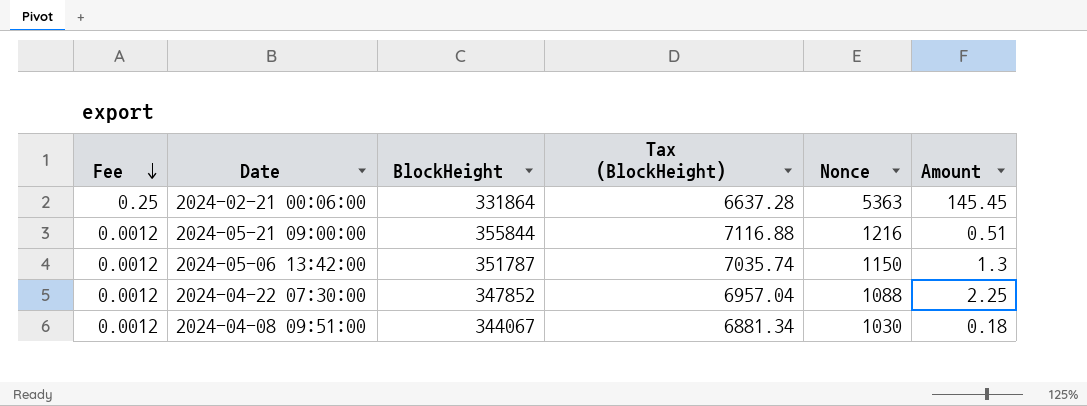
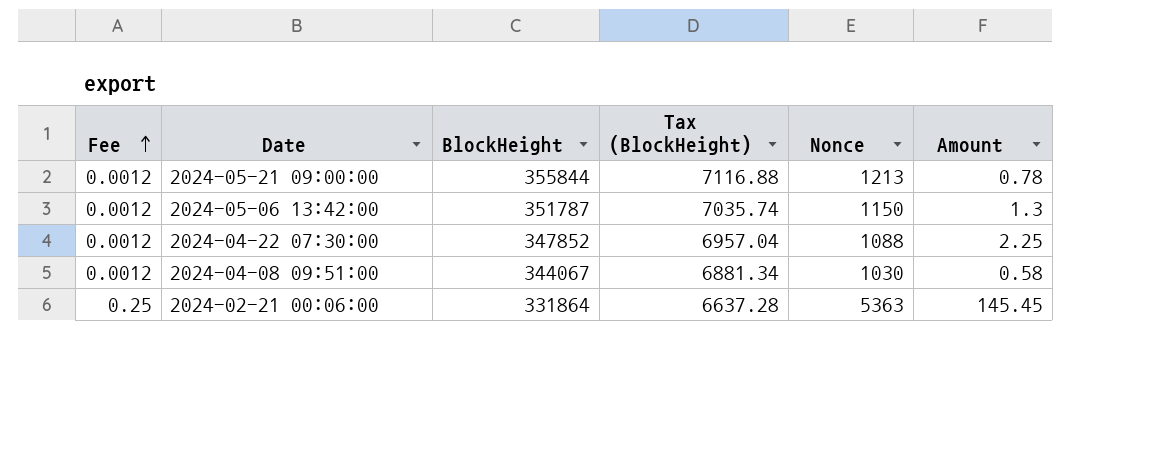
row order: Fee descending -> Fee ascending
2024-05-21 09:00:00 | Nonce: 1216 -> 1213
2024-05-21 09:00:00 | Amount: 0.51 -> 0.78
2024-04-08 09:51:00 | Amount: 0.18 -> 0.58

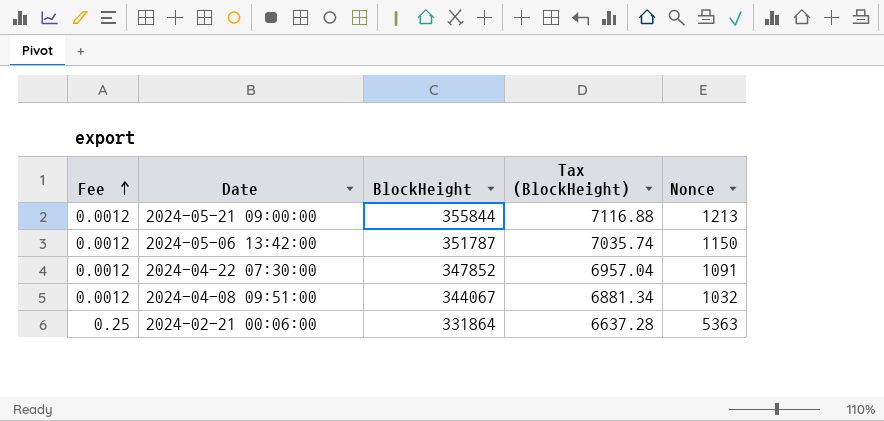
column Amount | position: 6 -> none
2024-04-22 07:30:00 | Nonce: 1088 -> 1091
2024-04-08 09:51:00 | Nonce: 1030 -> 1032

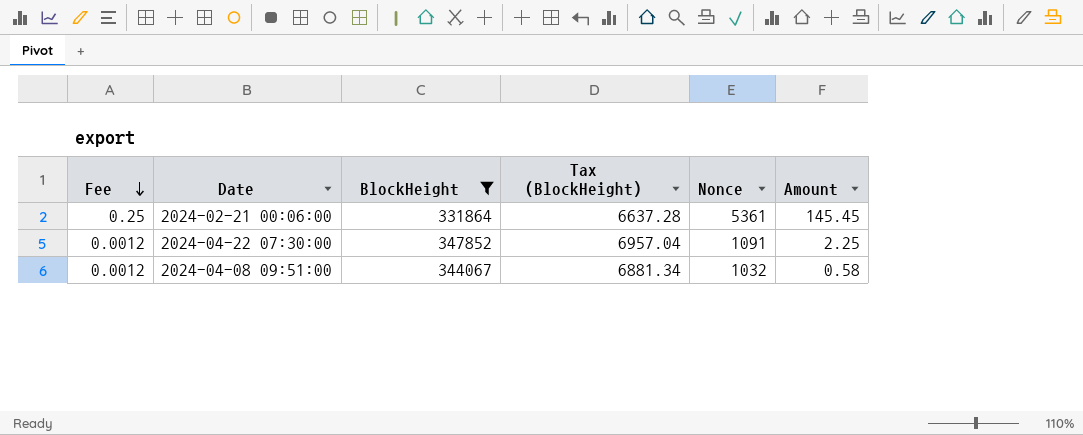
filter: none -> BlockHeight <= 347852
row order: Fee ascending -> Fee descending
column Amount | position: none -> 6
2024-02-21 00:06:00 | Nonce: 5363 -> 5361

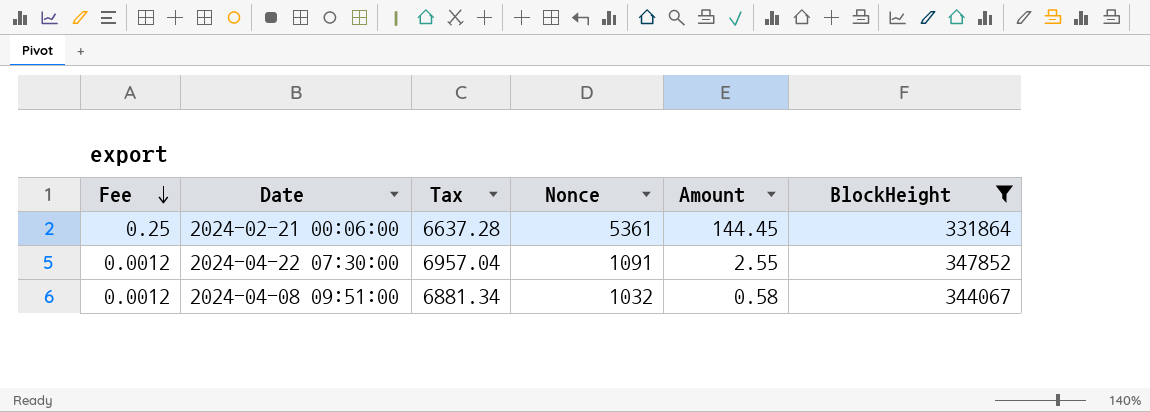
column name: Tax (BlockHeight) -> Tax
column BlockHeight | position: 3 -> 6
2024-02-21 00:06:00 | Amount: 145.45 -> 144.45
2024-04-22 07:30:00 | Amount: 2.25 -> 2.55

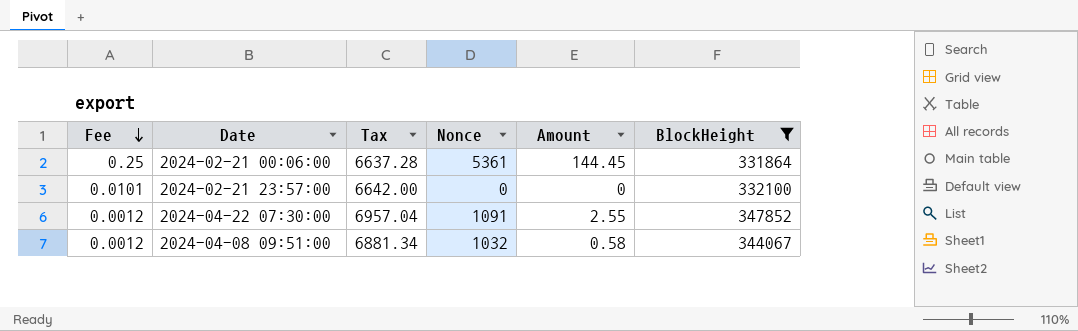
row 2024-02-21 23:57:00: none -> 0.0101 | 6642.00 | 0 | 0 | 332100

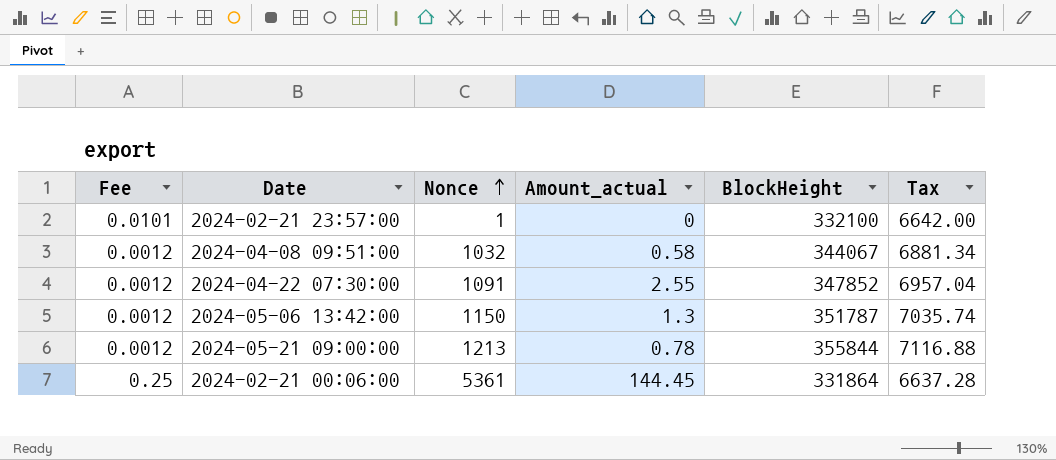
filter: BlockHeight <= 347852 -> none
row order: Fee descending -> Nonce ascending
column name: Amount -> Amount_actual
column Tax | position: 3 -> 6
2024-02-21 23:57:00 | Nonce: 0 -> 1

